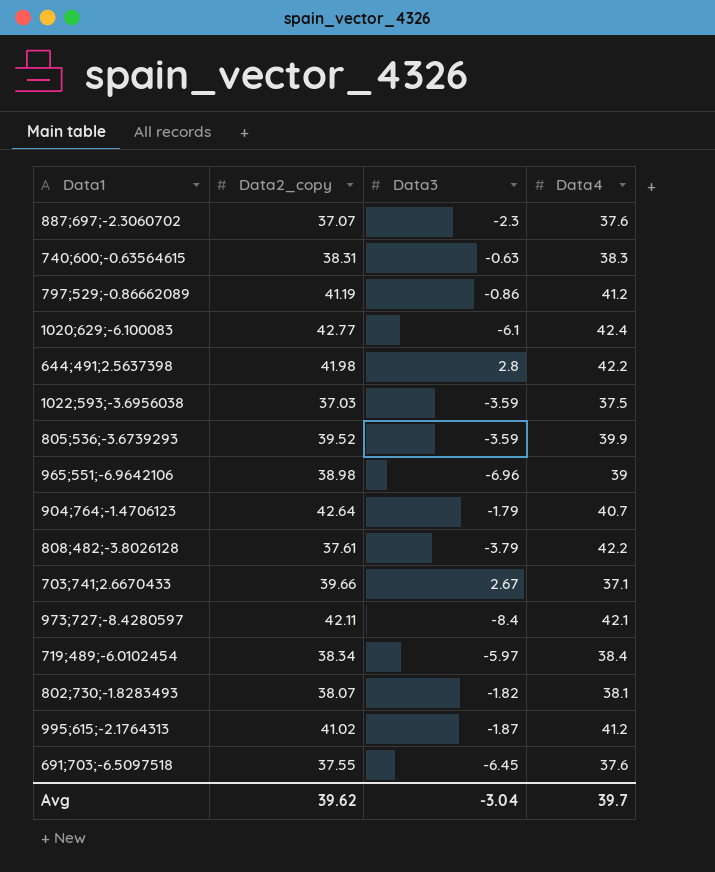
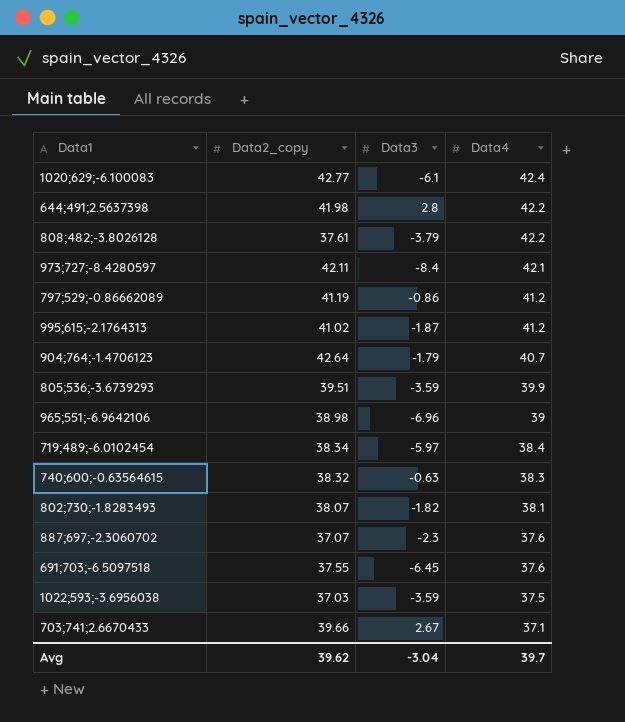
row order: none -> Data4 descending
805;536;-3.6739293 | Data2_copy: 39.52 -> 39.51
740;600;-0.63564615 | Data2_copy: 38.31 -> 38.32

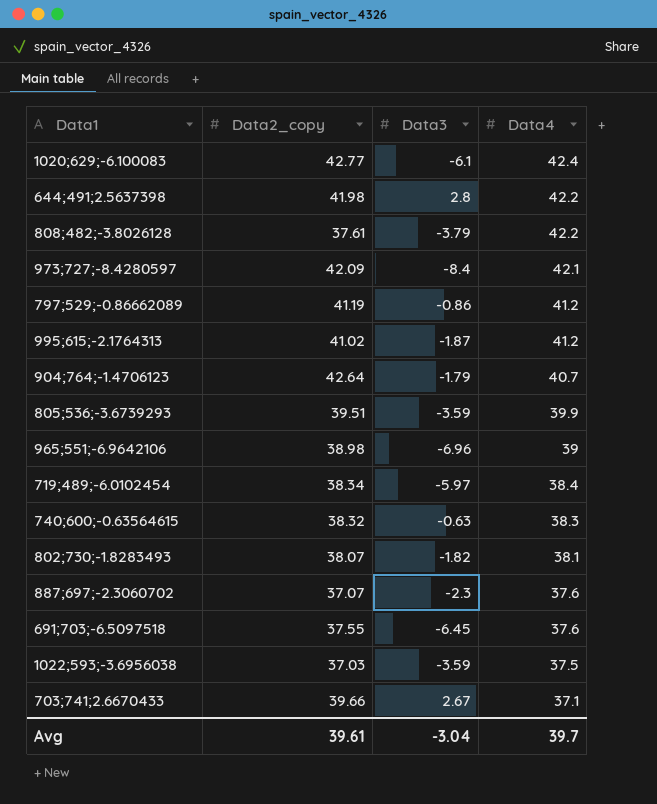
973;727;-8.4280597 | Data2_copy: 42.11 -> 42.09
Avg | Data2_copy: 39.62 -> 39.61

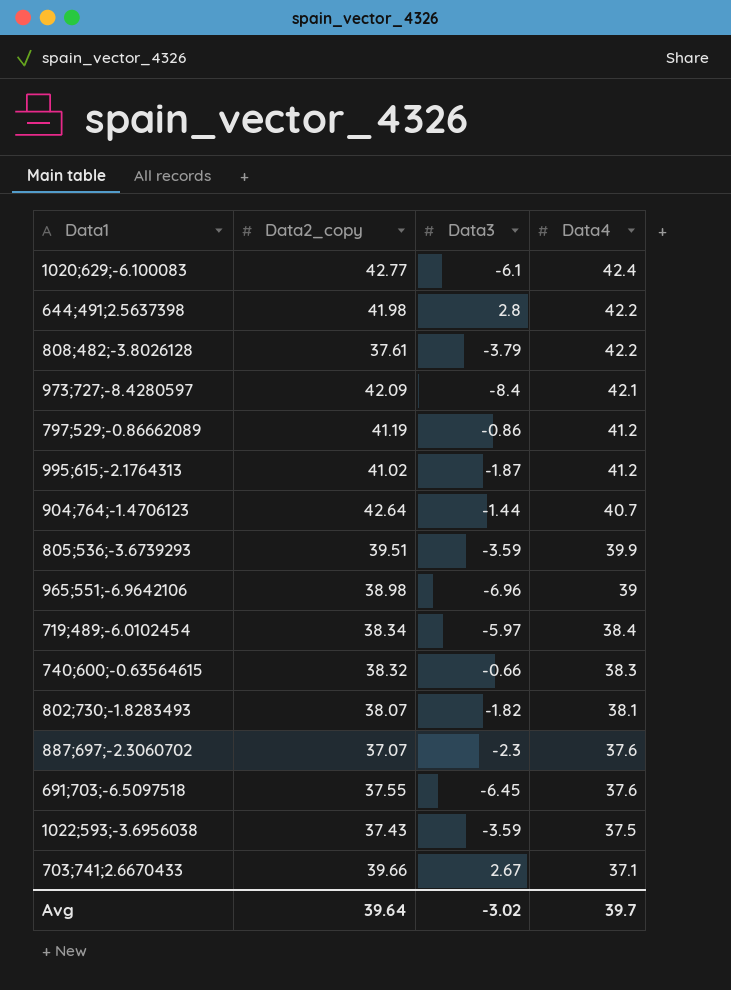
904;764;-1.4706123 | Data3: -1.79 -> -1.44
740;600;-0.63564615 | Data3: -0.63 -> -0.66
1022;593;-3.6956038 | Data2_copy: 37.03 -> 37.43
Avg | Data2_copy: 39.61 -> 39.64
Avg | Data3: -3.04 -> -3.02

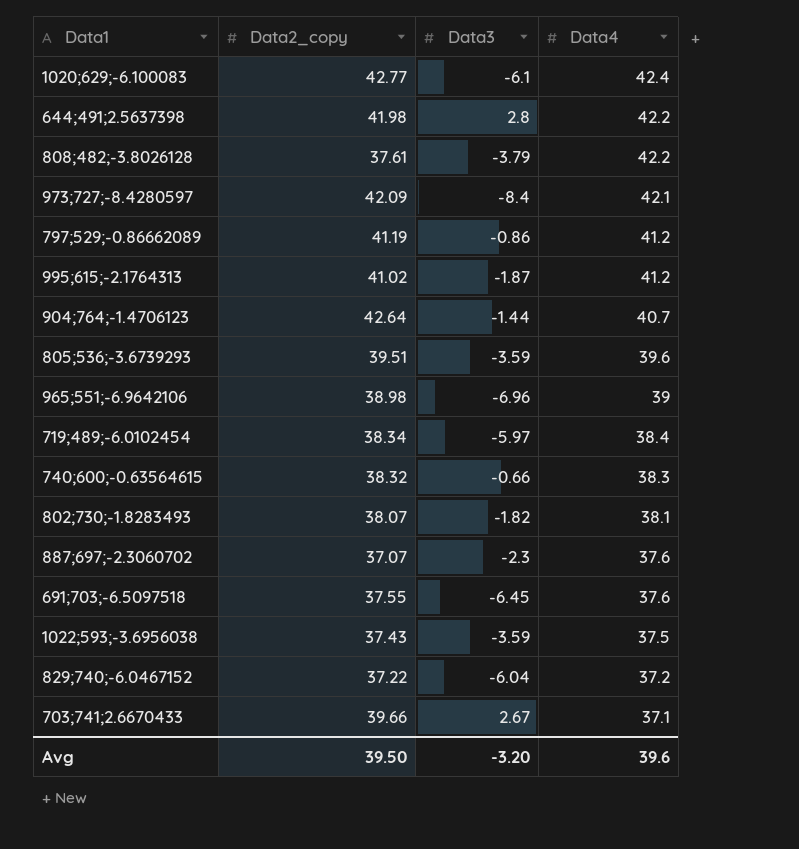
805;536;-3.6739293 | Data4: 39.9 -> 39.6
row 829;740;-6.0467152: none -> 37.22 | -6.04 | 37.2
Avg | Data2_copy: 39.64 -> 39.50
Avg | Data3: -3.02 -> -3.20
Avg | Data4: 39.7 -> 39.6

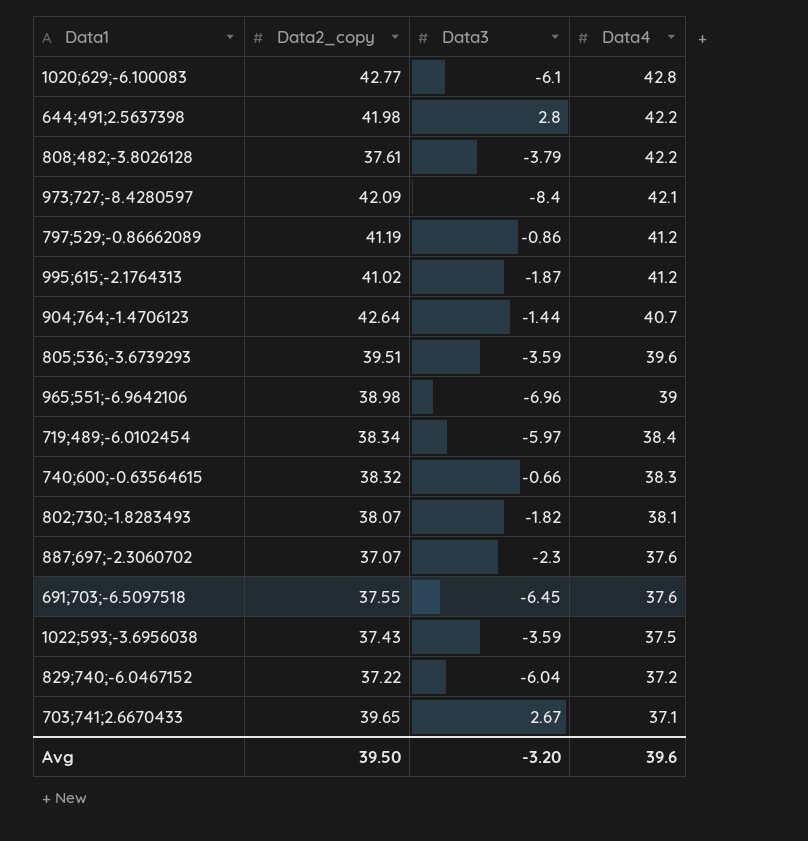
1020;629;-6.100083 | Data4: 42.4 -> 42.8
703;741;2.6670433 | Data2_copy: 39.66 -> 39.65

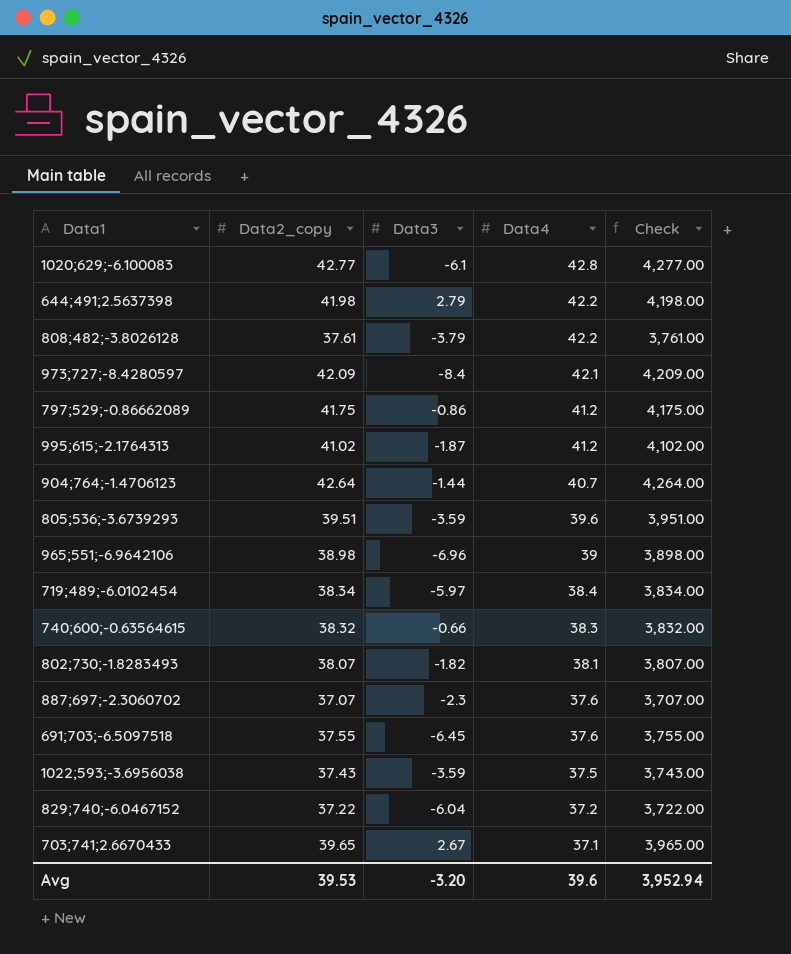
column Check | formula: none -> [Data2_copy] * 100
644;491;2.5637398 | Data3: 2.8 -> 2.79
797;529;-0.86662089 | Data2_copy: 41.19 -> 41.75
Avg | Data2_copy: 39.50 -> 39.53

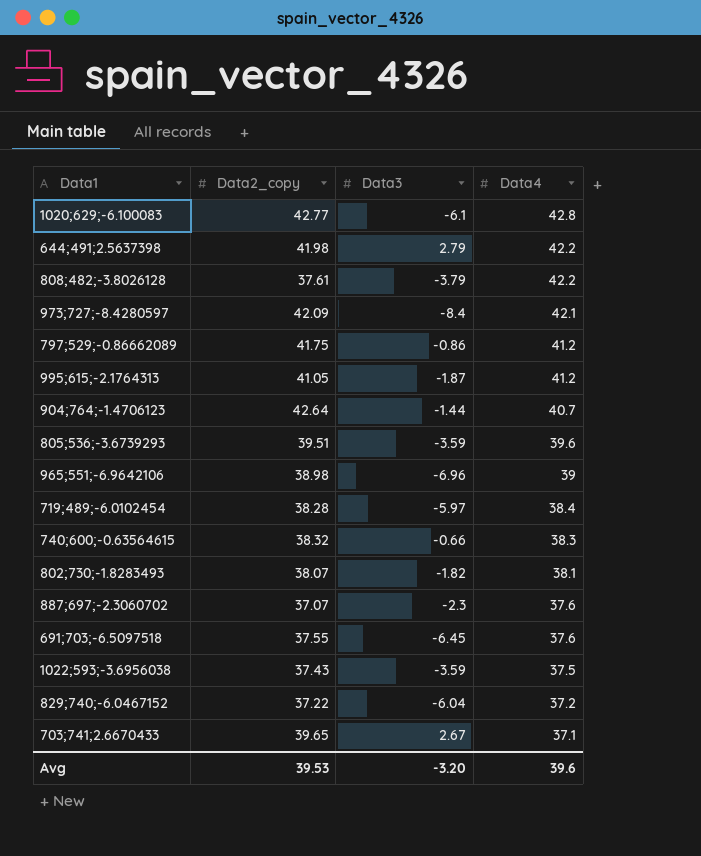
column Check | formula: [Data2_copy] * 100 -> none
995;615;-2.1764313 | Data2_copy: 41.02 -> 41.05
719;489;-6.0102454 | Data2_copy: 38.34 -> 38.28

